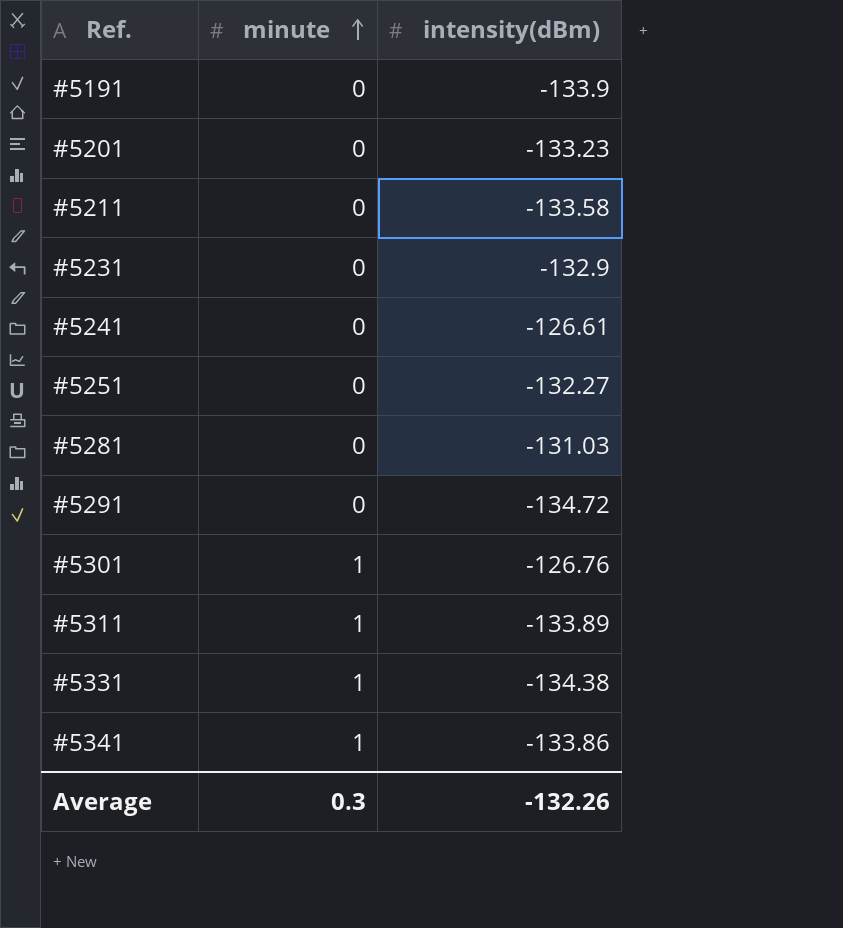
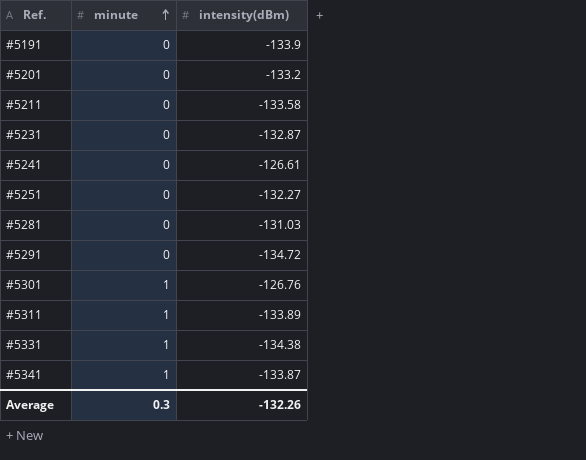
#5201 | intensity(dBm): -133.23 -> -133.2
#5231 | intensity(dBm): -132.9 -> -132.87
#5341 | intensity(dBm): -133.86 -> -133.87

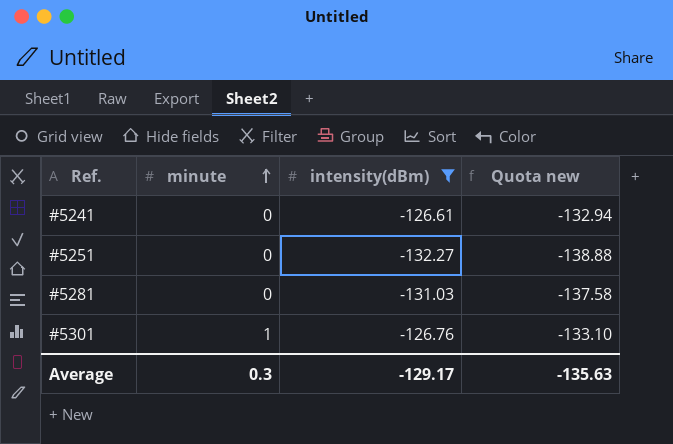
filter: none -> intensity(dBm) >= -132.27
column Quota new | formula: none -> [intensity(dBm)] * 1.05
Average | intensity(dBm): -132.26 -> -129.17

